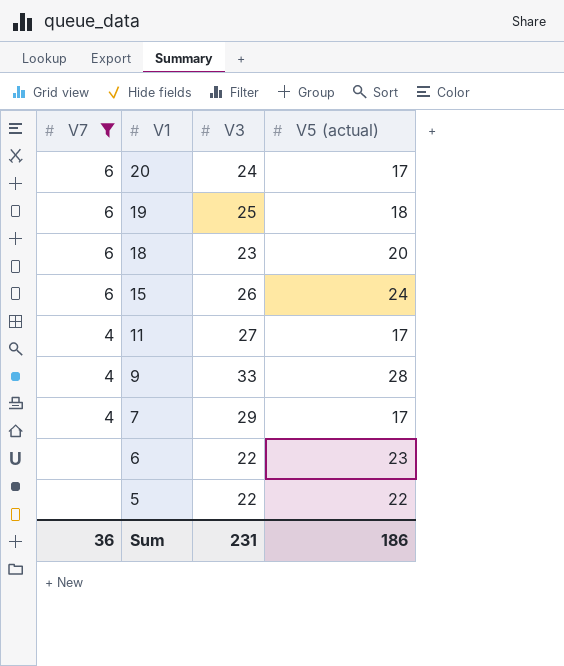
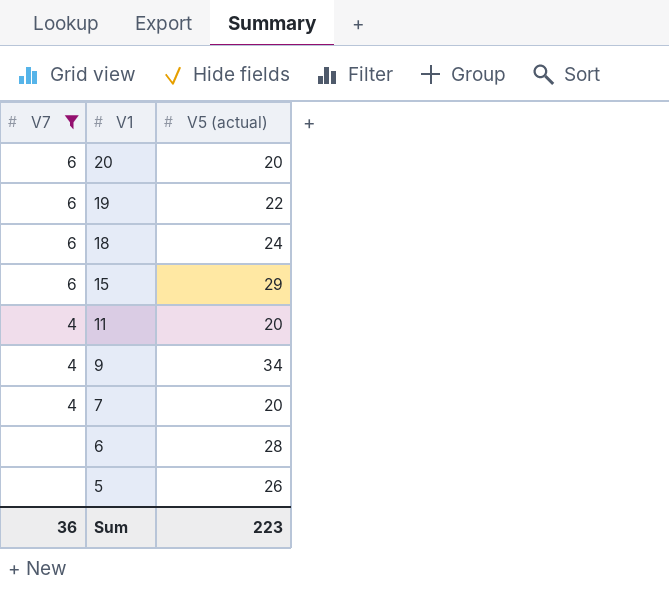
column V3 | position: 3 -> none
20 | V5 (actual): 17 -> 20
19 | V5 (actual): 18 -> 22
18 | V5 (actual): 20 -> 24
15 | V5 (actual): 24 -> 29
11 | V5 (actual): 17 -> 20
9 | V5 (actual): 28 -> 34
7 | V5 (actual): 17 -> 20
6 | V5 (actual): 23 -> 28
5 | V5 (actual): 22 -> 26
Sum | V5 (actual): 186 -> 223

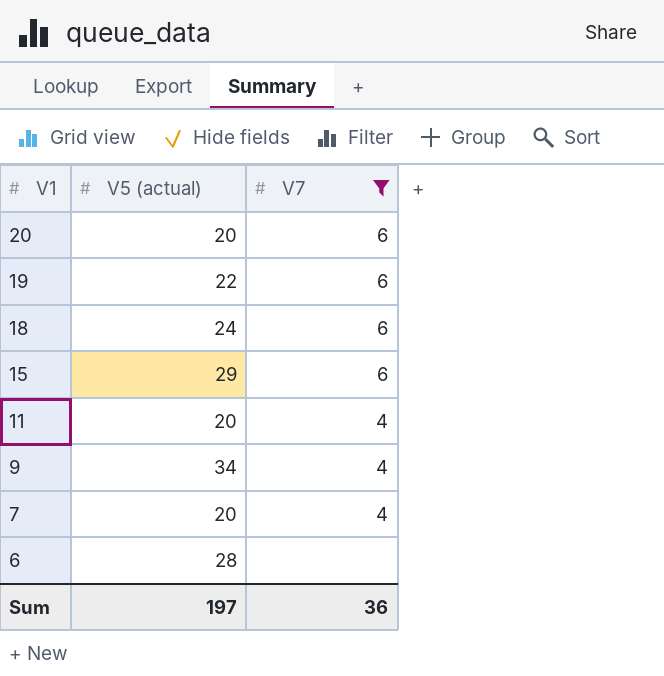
column V7 | position: 1 -> 3
row 5: none | 26 -> none
Sum | V5 (actual): 223 -> 197

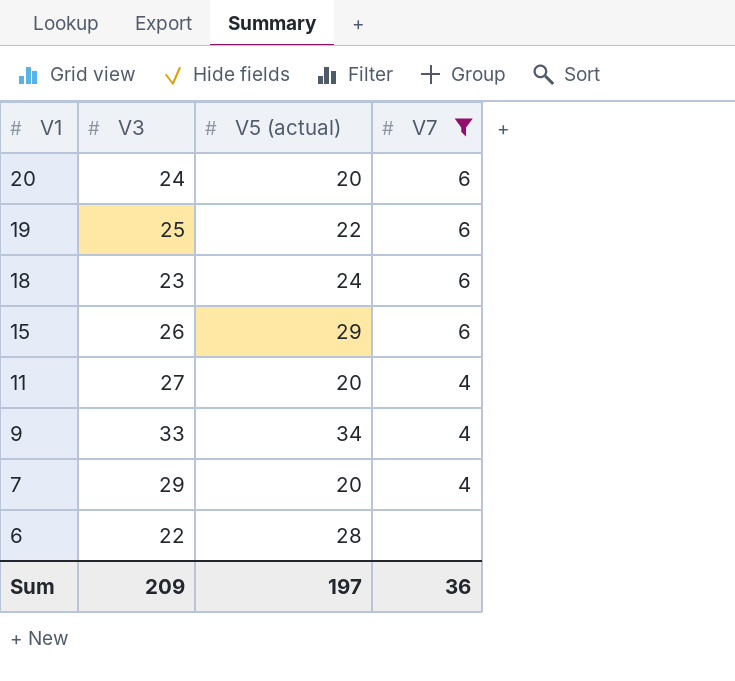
column V3 | position: none -> 2

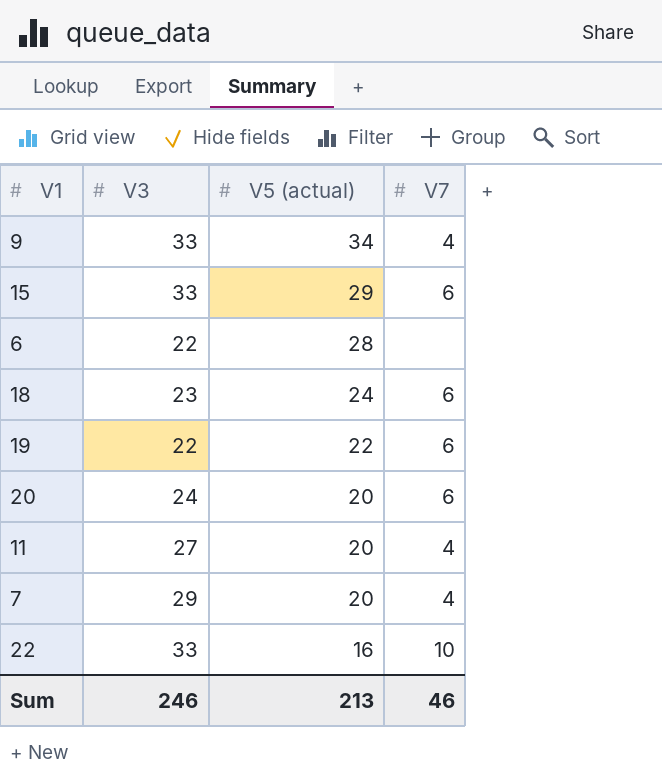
filter: V7 != 10 -> none
row order: V1 descending -> V5 (actual) descending
15 | V3: 26 -> 33
19 | V3: 25 -> 22
Sum | V3: 209 -> 246
Sum | V5 (actual): 197 -> 213
Sum | V7: 36 -> 46

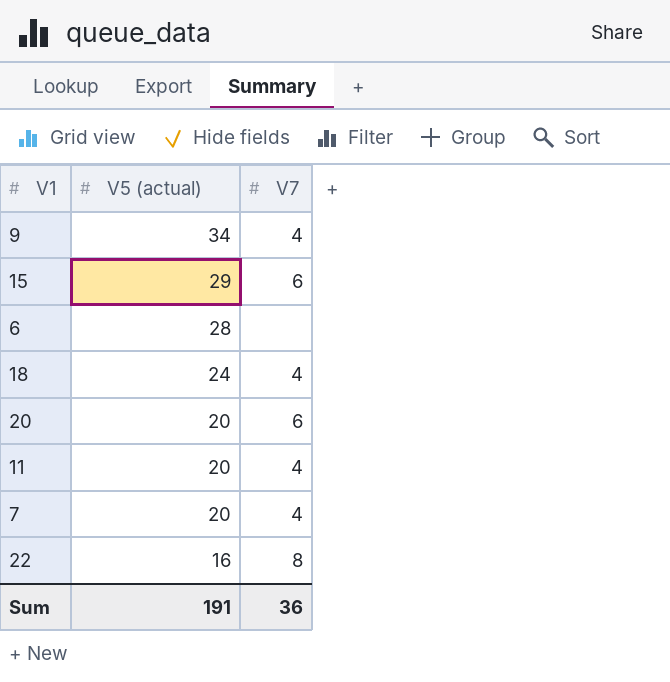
column V3 | position: 2 -> none
row 19: 22 | 22 | 6 -> none
18 | V7: 6 -> 4
22 | V7: 10 -> 8
Sum | V5 (actual): 213 -> 191
Sum | V7: 46 -> 36

